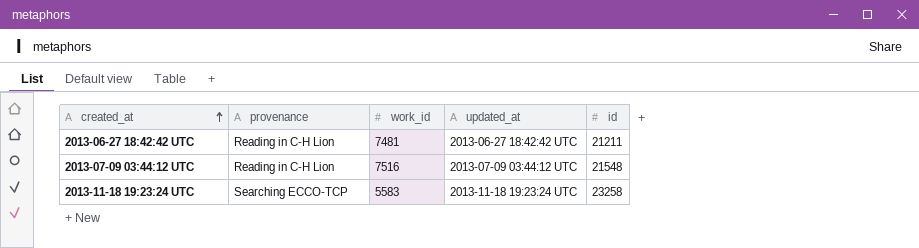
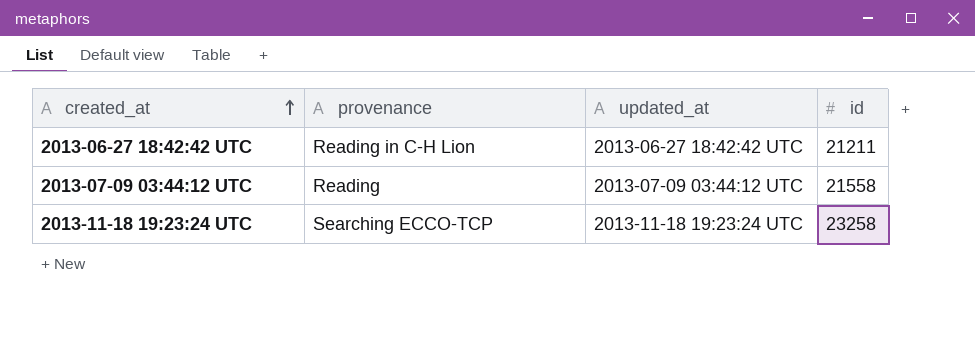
column work_id | position: 3 -> none
2013-07-09 03:44:12 UTC | provenance: Reading in C-H Lion -> Reading
2013-07-09 03:44:12 UTC | id: 21548 -> 21558

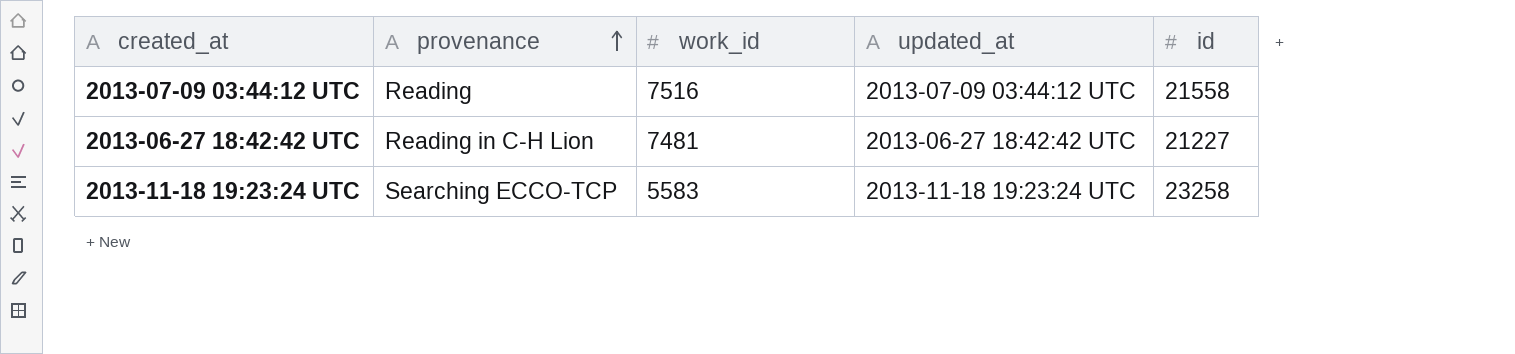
row order: created_at ascending -> provenance ascending
column work_id | position: none -> 3
2013-06-27 18:42:42 UTC | id: 21211 -> 21227

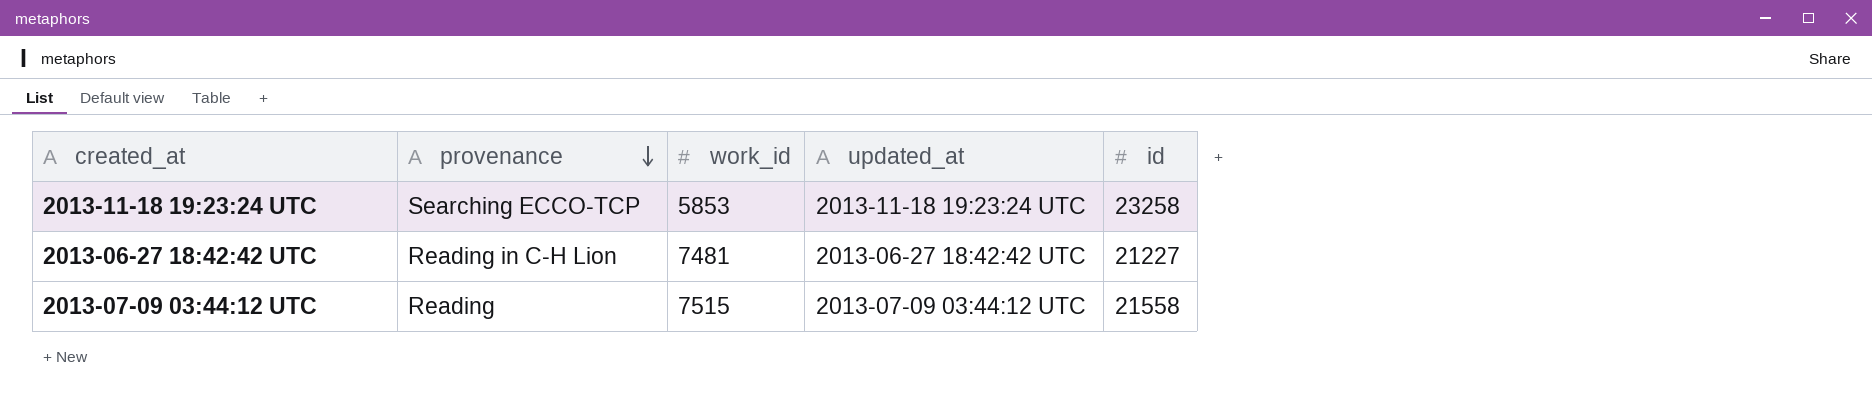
row order: provenance ascending -> provenance descending
2013-11-18 19:23:24 UTC | work_id: 5583 -> 5853
2013-07-09 03:44:12 UTC | work_id: 7516 -> 7515

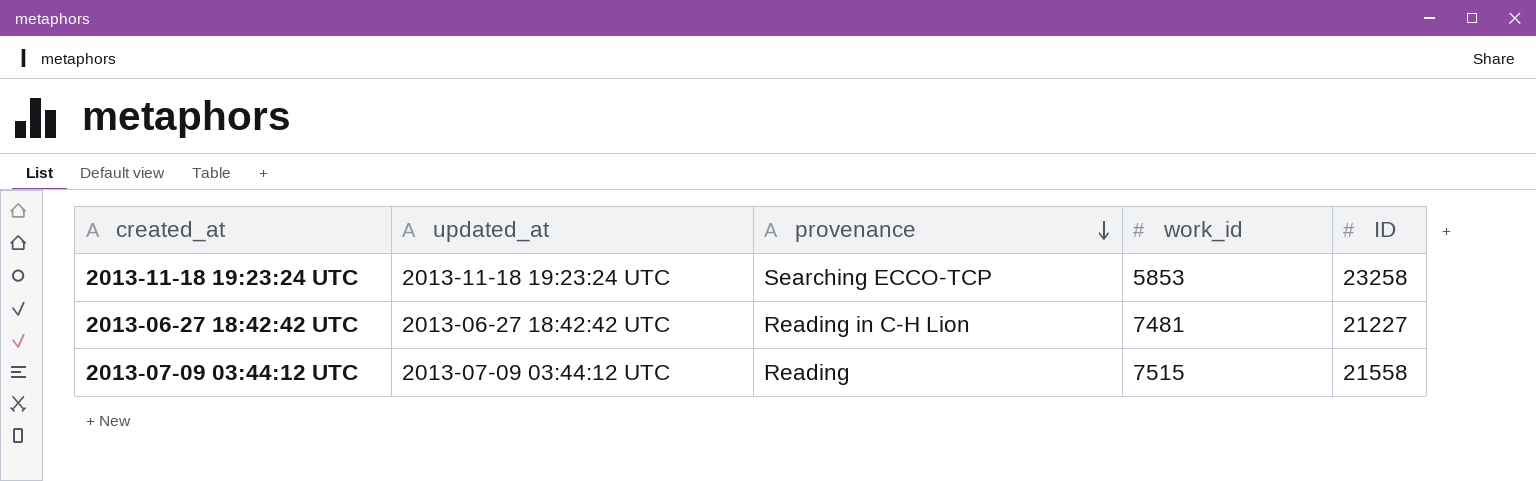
column updated_at | position: 4 -> 2
column name: id -> ID

